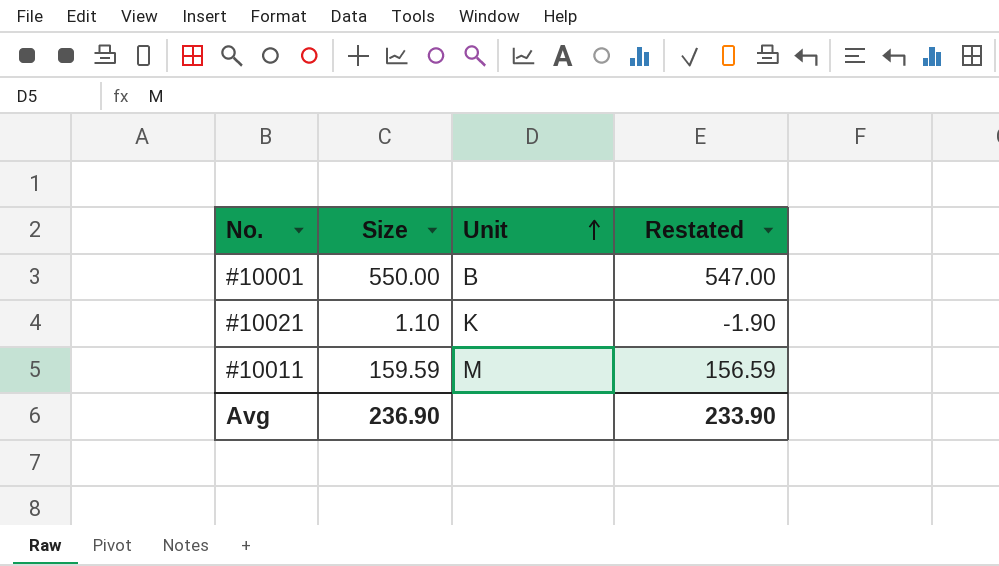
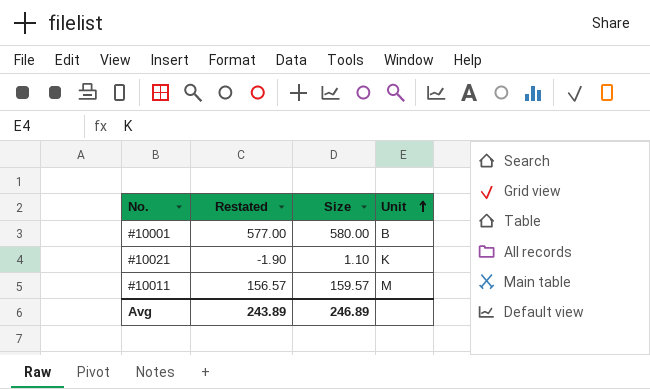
column Restated | position: 4 -> 2
#10001 | Restated: 547.00 -> 577.00
#10001 | Size: 550.00 -> 580.00
#10011 | Restated: 156.59 -> 156.57
#10011 | Size: 159.59 -> 159.57
Avg | Restated: 233.90 -> 243.89
Avg | Size: 236.90 -> 246.89

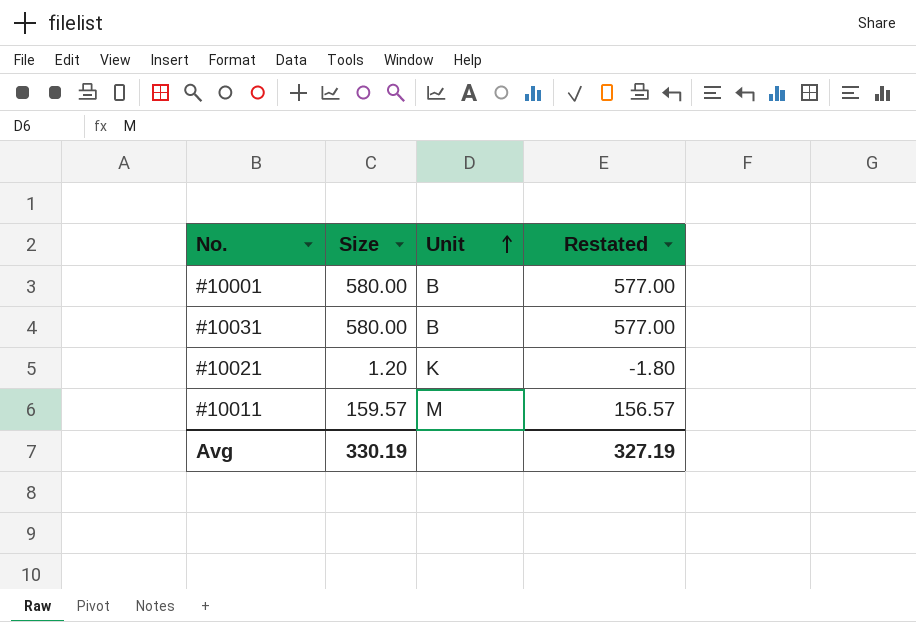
column Restated | position: 2 -> 4
row #10031: none -> 580.00 | B | 577.00
#10021 | Size: 1.10 -> 1.20
#10021 | Restated: -1.90 -> -1.80
Avg | Size: 246.89 -> 330.19
Avg | Restated: 243.89 -> 327.19

